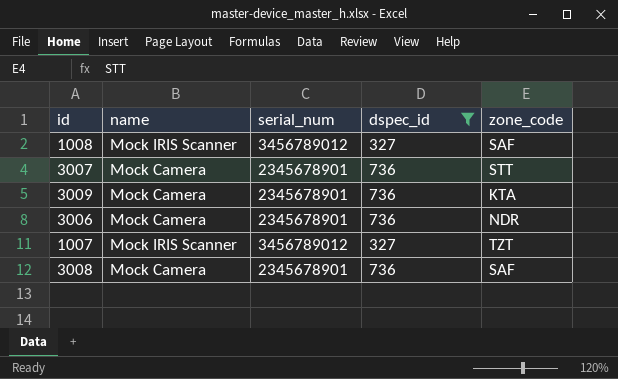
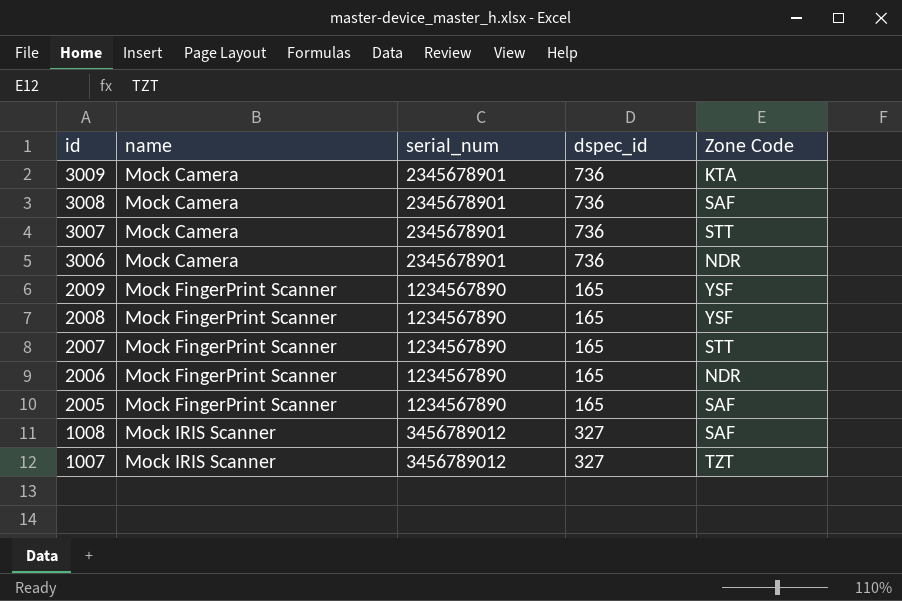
filter: dspec_id != 165 -> none
row order: none -> id descending
column name: zone_code -> Zone Code

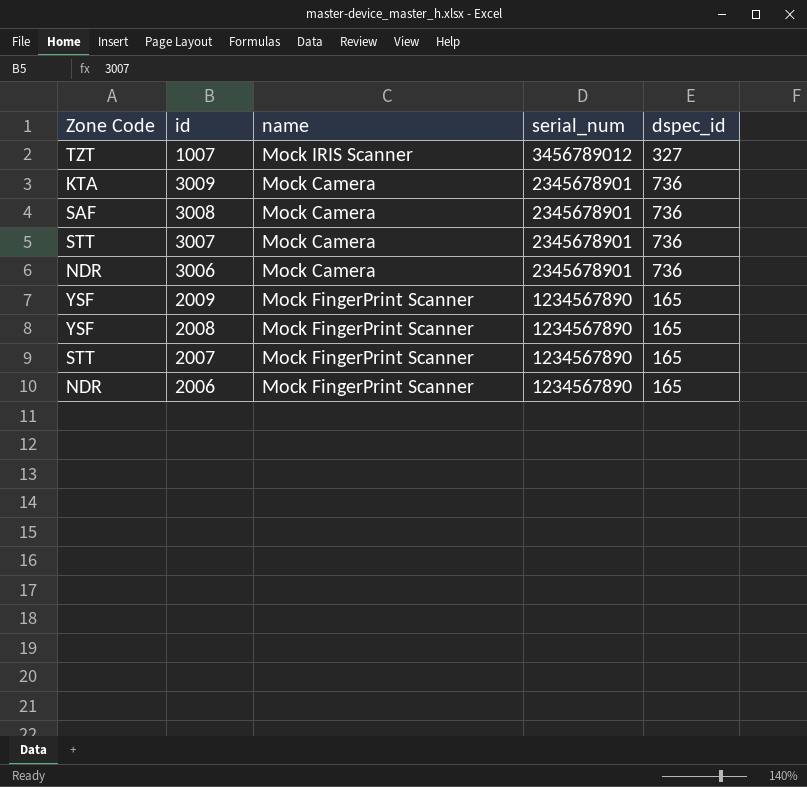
row order: id descending -> serial_num descending
column Zone Code | position: 5 -> 1
row 2005: Mock FingerPrint Scanner | 1234567890 | 165 | SAF -> none
row 1008: Mock IRIS Scanner | 3456789012 | 327 | SAF -> none

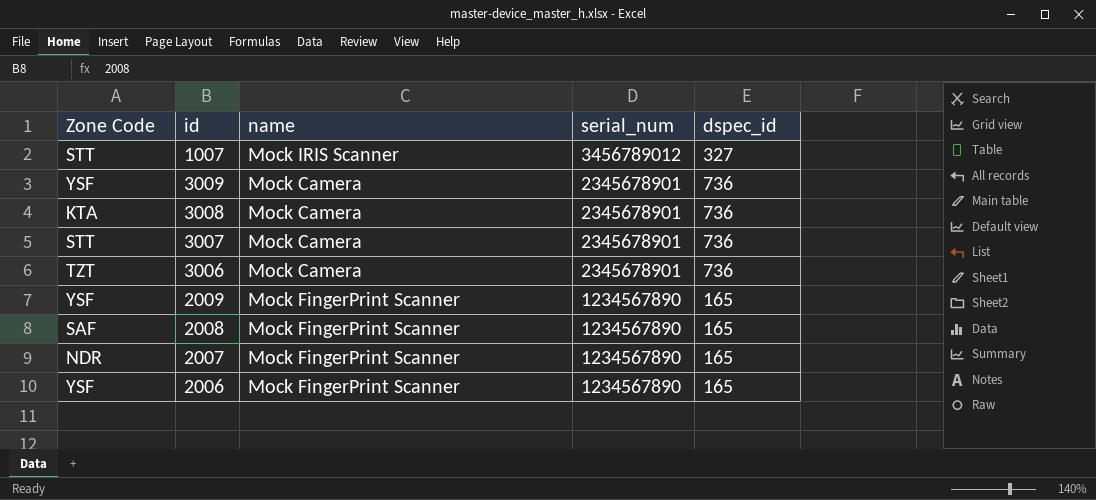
1007 | Zone Code: TZT -> STT
3009 | Zone Code: KTA -> YSF
3008 | Zone Code: SAF -> KTA
3006 | Zone Code: NDR -> TZT
2008 | Zone Code: YSF -> SAF
2007 | Zone Code: STT -> NDR
2006 | Zone Code: NDR -> YSF

